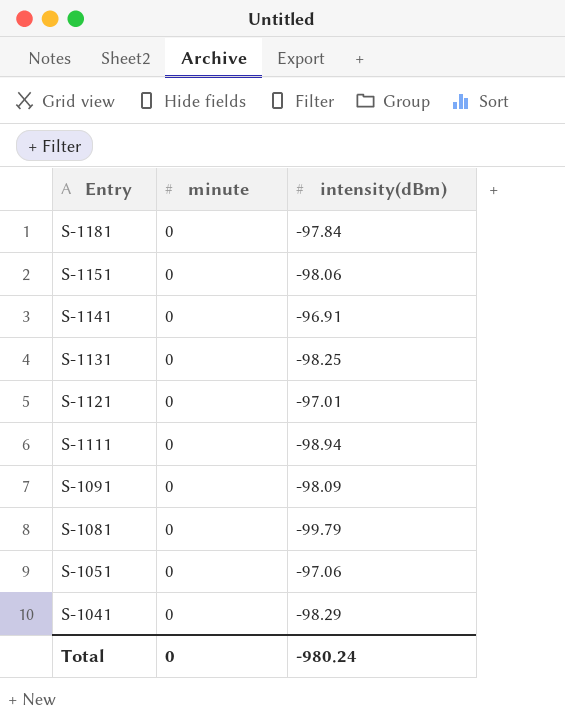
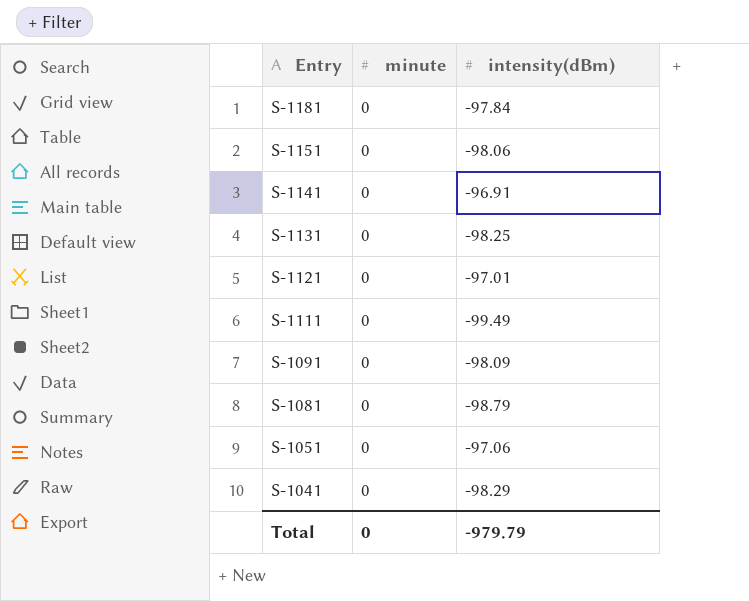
S-1111 | intensity(dBm): -98.94 -> -99.49
S-1081 | intensity(dBm): -99.79 -> -98.79
Total | intensity(dBm): -980.24 -> -979.79

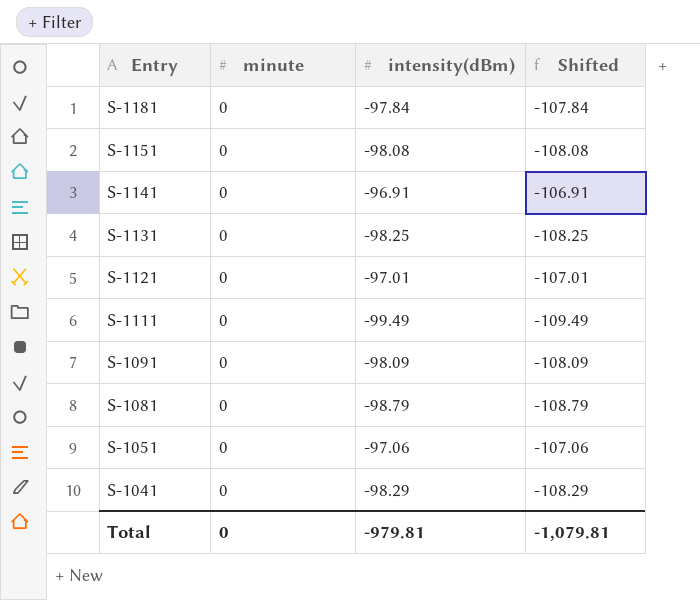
column Shifted | formula: none -> [intensity(dBm)] - 10
S-1151 | intensity(dBm): -98.06 -> -98.08
Total | intensity(dBm): -979.79 -> -979.81

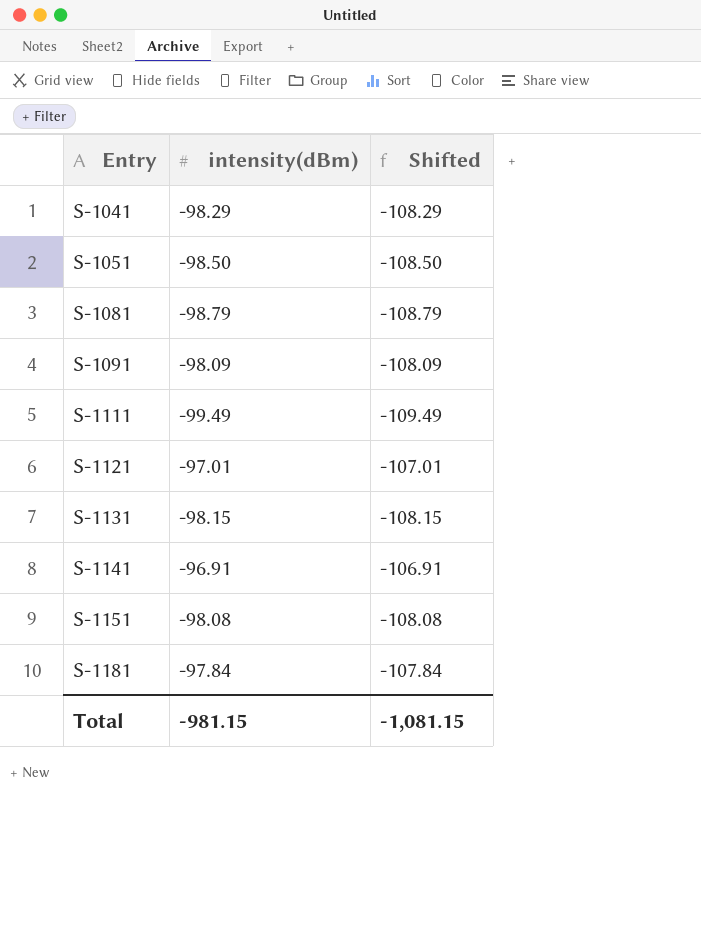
row order: Entry descending -> Entry ascending
column minute | position: 2 -> none
S-1051 | intensity(dBm): -97.06 -> -98.50
S-1051 | Shifted: -107.06 -> -108.50
S-1131 | intensity(dBm): -98.25 -> -98.15
S-1131 | Shifted: -108.25 -> -108.15
Total | intensity(dBm): -979.81 -> -981.15
Total | Shifted: -1,079.81 -> -1,081.15

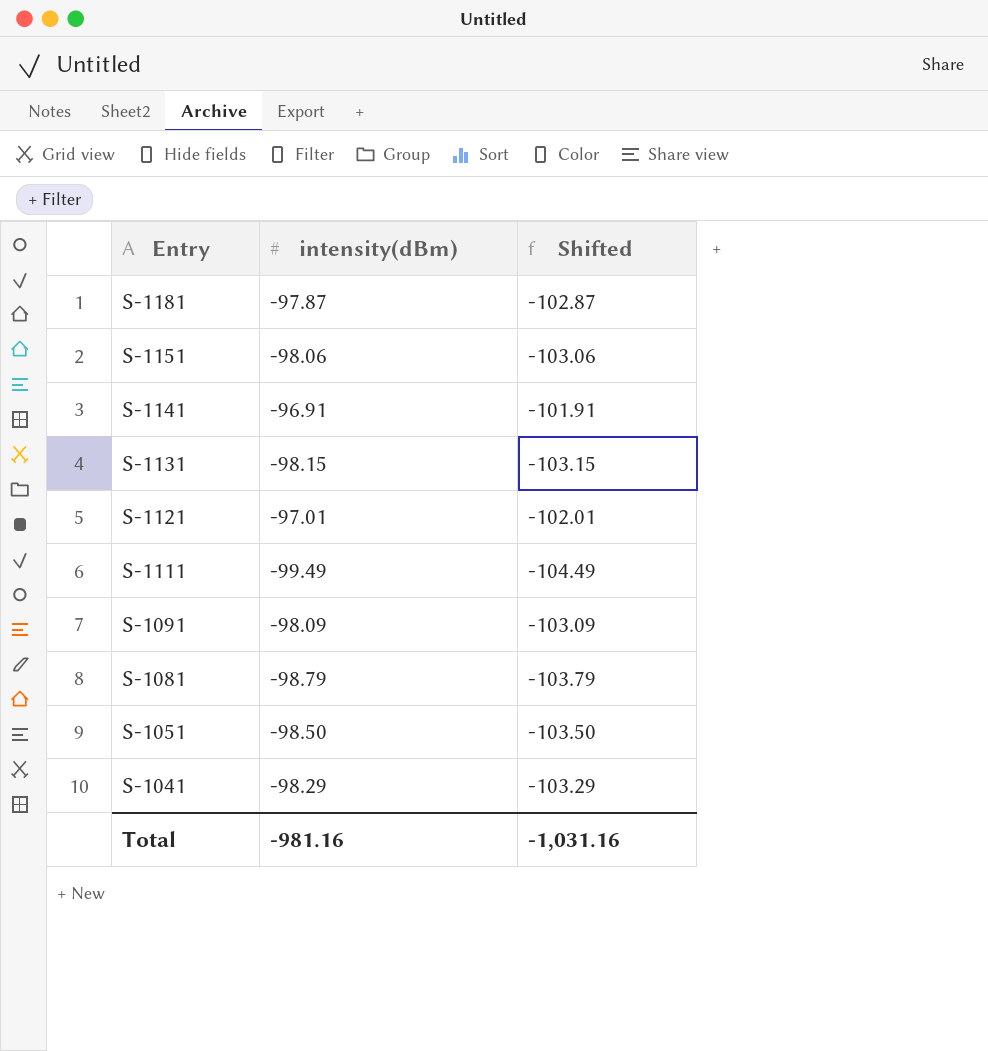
row order: Entry ascending -> Entry descending
column Shifted | formula: [intensity(dBm)] - 10 -> [intensity(dBm)] - 5
S-1181 | intensity(dBm): -97.84 -> -97.87
S-1151 | intensity(dBm): -98.08 -> -98.06
Total | intensity(dBm): -981.15 -> -981.16
Total | Shifted: -1,081.15 -> -1,031.16

